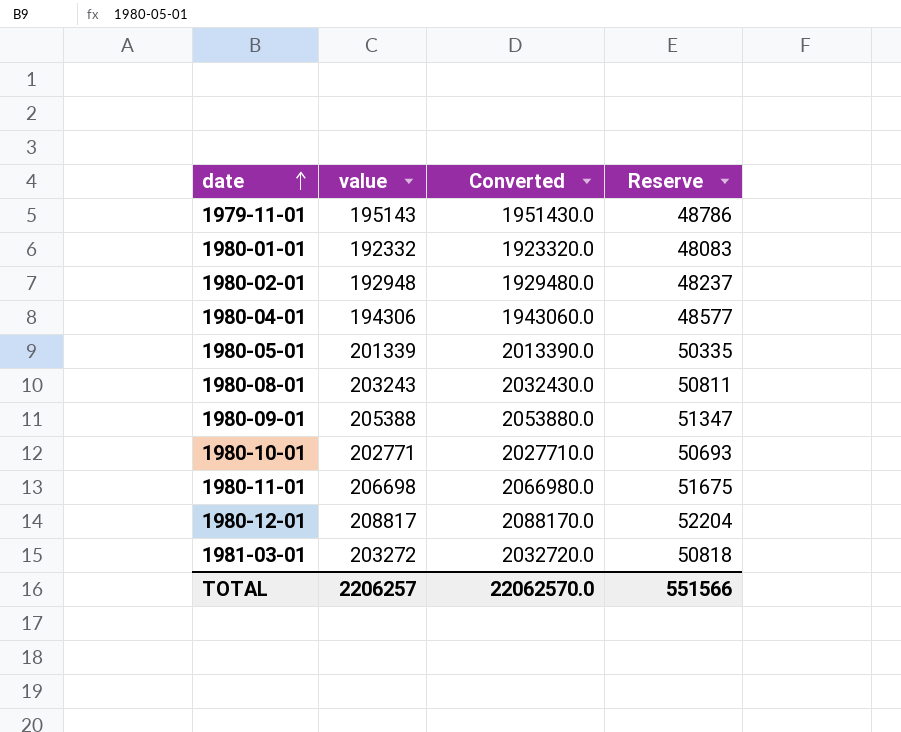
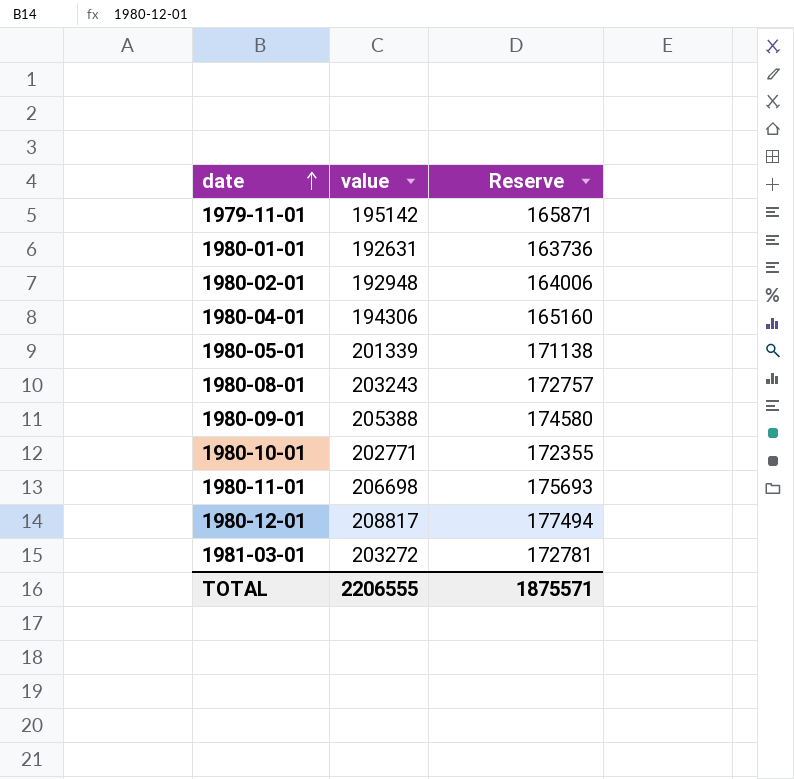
column Converted | formula: [value] * 10 -> none
column Reserve | formula: [value] * 0.25 -> [value] * 0.85
1979-11-01 | value: 195143 -> 195142
1980-01-01 | value: 192332 -> 192631
TOTAL | value: 2206257 -> 2206555
TOTAL | Reserve: 551566 -> 1875571

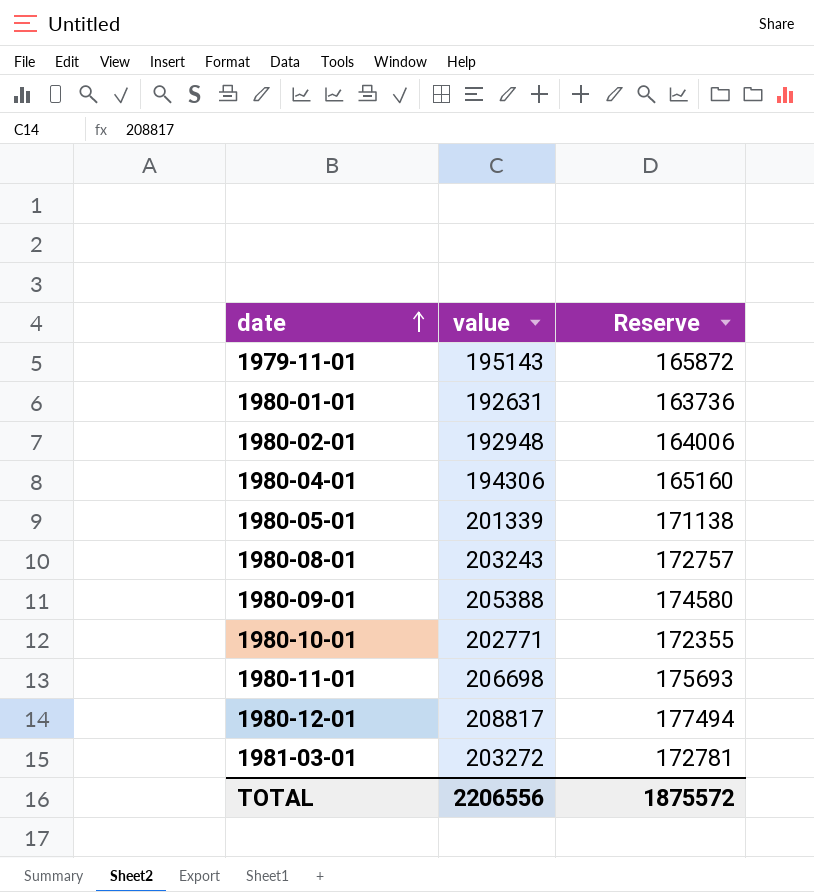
1979-11-01 | value: 195142 -> 195143
1979-11-01 | Reserve: 165871 -> 165872
TOTAL | value: 2206555 -> 2206556
TOTAL | Reserve: 1875571 -> 1875572

